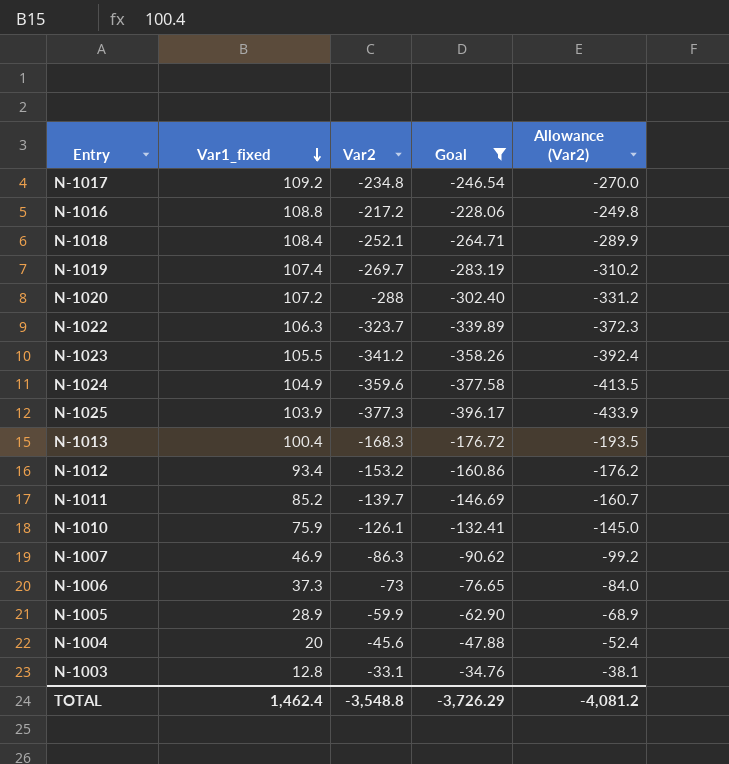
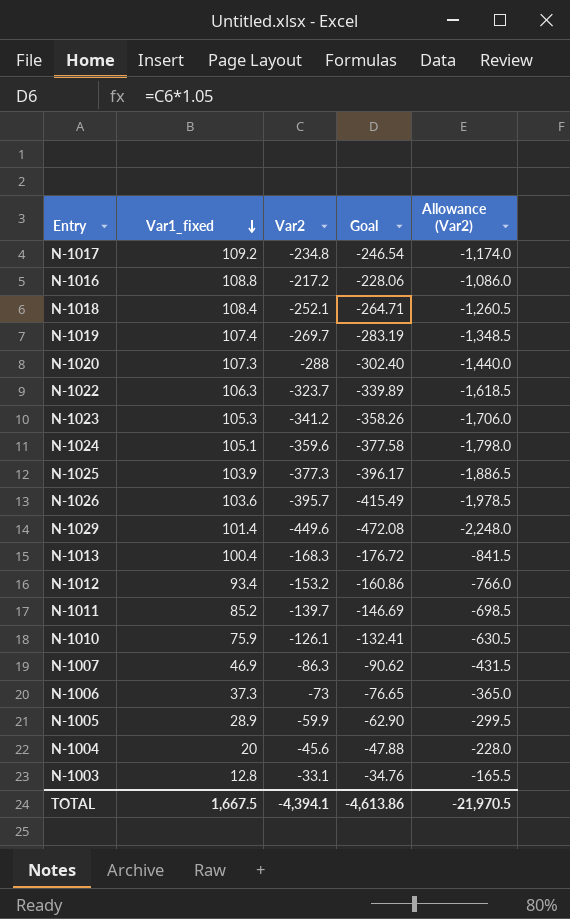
filter: Goal >= -396.17 -> none
column Allowance (Var2) | formula: [Var2] * 1.15 -> [Var2] * 5
N-1020 | Var1_fixed: 107.2 -> 107.3
N-1023 | Var1_fixed: 105.5 -> 105.3
N-1024 | Var1_fixed: 104.9 -> 105.1
TOTAL | Var1_fixed: 1,462.4 -> 1,667.5
TOTAL | Var2: -3,548.8 -> -4,394.1
TOTAL | Goal: -3,726.29 -> -4,613.86
TOTAL | Allowance (Var2): -4,081.2 -> -21,970.5

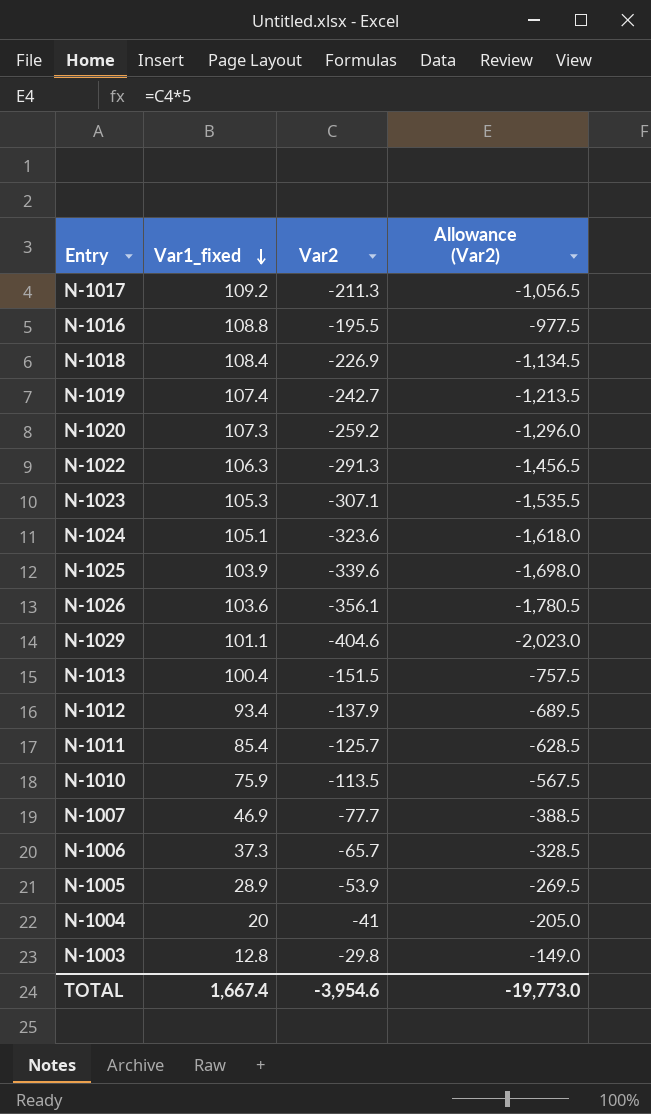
column Goal | formula: [Var2] * 1.05 -> none
N-1017 | Var2: -234.8 -> -211.3
N-1017 | Allowance (Var2): -1,174.0 -> -1,056.5
N-1016 | Var2: -217.2 -> -195.5
N-1016 | Allowance (Var2): -1,086.0 -> -977.5
N-1018 | Var2: -252.1 -> -226.9
N-1018 | Allowance (Var2): -1,260.5 -> -1,134.5
N-1019 | Var2: -269.7 -> -242.7
N-1019 | Allowance (Var2): -1,348.5 -> -1,213.5
N-1020 | Var2: -288 -> -259.2
N-1020 | Allowance (Var2): -1,440.0 -> -1,296.0
N-1022 | Var2: -323.7 -> -291.3
N-1022 | Allowance (Var2): -1,618.5 -> -1,456.5
N-1023 | Var2: -341.2 -> -307.1
N-1023 | Allowance (Var2): -1,706.0 -> -1,535.5
N-1024 | Var2: -359.6 -> -323.6
N-1024 | Allowance (Var2): -1,798.0 -> -1,618.0
N-1025 | Var2: -377.3 -> -339.6
N-1025 | Allowance (Var2): -1,886.5 -> -1,698.0
N-1026 | Var2: -395.7 -> -356.1
N-1026 | Allowance (Var2): -1,978.5 -> -1,780.5
N-1029 | Var1_fixed: 101.4 -> 101.1
N-1029 | Var2: -449.6 -> -404.6
N-1029 | Allowance (Var2): -2,248.0 -> -2,023.0
N-1013 | Var2: -168.3 -> -151.5
N-1013 | Allowance (Var2): -841.5 -> -757.5
N-1012 | Var2: -153.2 -> -137.9
N-1012 | Allowance (Var2): -766.0 -> -689.5
N-1011 | Var1_fixed: 85.2 -> 85.4
N-1011 | Var2: -139.7 -> -125.7
N-1011 | Allowance (Var2): -698.5 -> -628.5
N-1010 | Var2: -126.1 -> -113.5
N-1010 | Allowance (Var2): -630.5 -> -567.5
N-1007 | Var2: -86.3 -> -77.7
N-1007 | Allowance (Var2): -431.5 -> -388.5
N-1006 | Var2: -73 -> -65.7
N-1006 | Allowance (Var2): -365.0 -> -328.5
N-1005 | Var2: -59.9 -> -53.9
N-1005 | Allowance (Var2): -299.5 -> -269.5
N-1004 | Var2: -45.6 -> -41
N-1004 | Allowance (Var2): -228.0 -> -205.0
N-1003 | Var2: -33.1 -> -29.8
N-1003 | Allowance (Var2): -165.5 -> -149.0
TOTAL | Var1_fixed: 1,667.5 -> 1,667.4
TOTAL | Var2: -4,394.1 -> -3,954.6
TOTAL | Allowance (Var2): -21,970.5 -> -19,773.0

